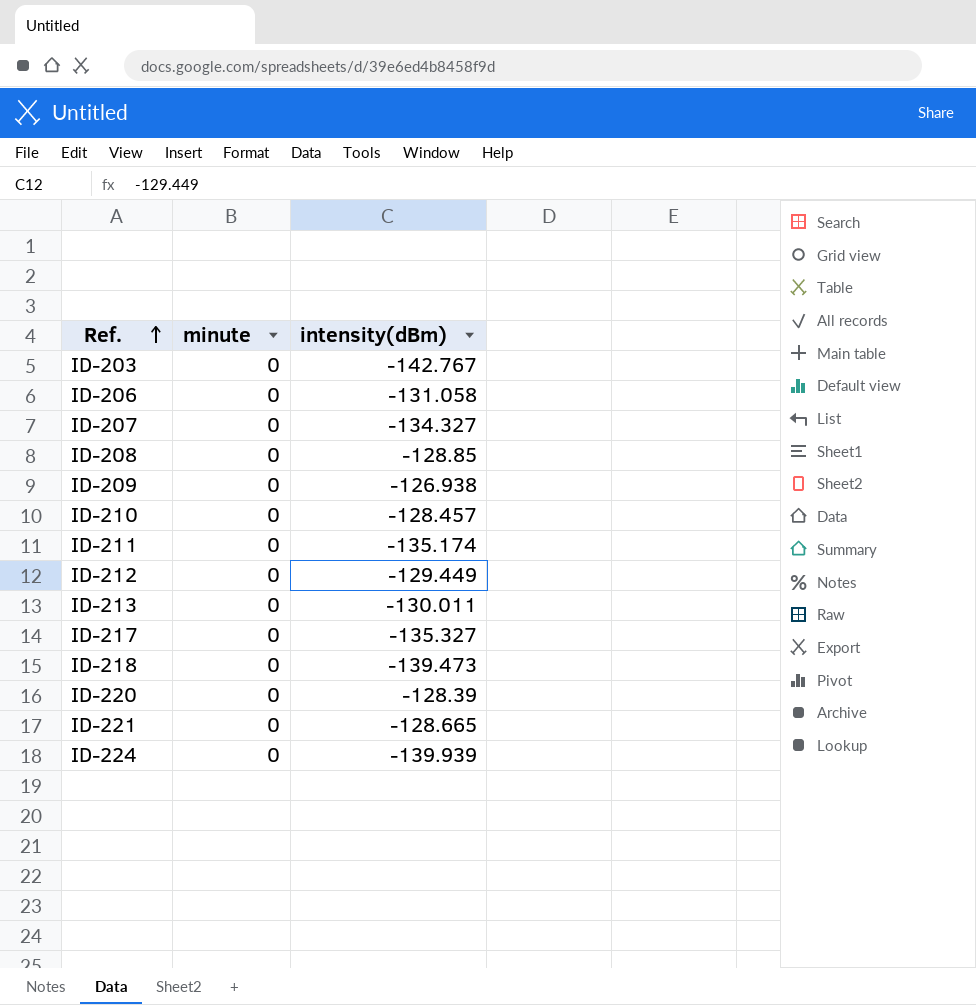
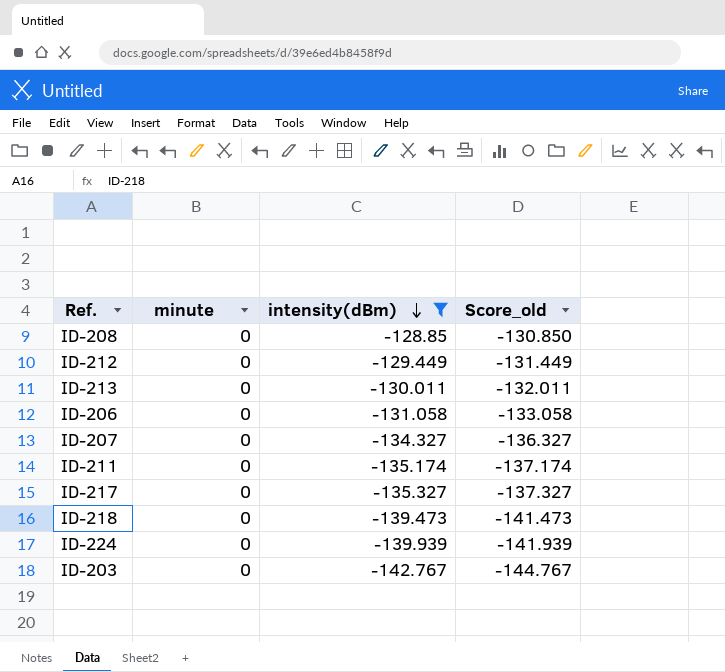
filter: none -> intensity(dBm) <= -128.85
row order: Ref. ascending -> intensity(dBm) descending
column Score_old | formula: none -> [intensity(dBm)] - 2

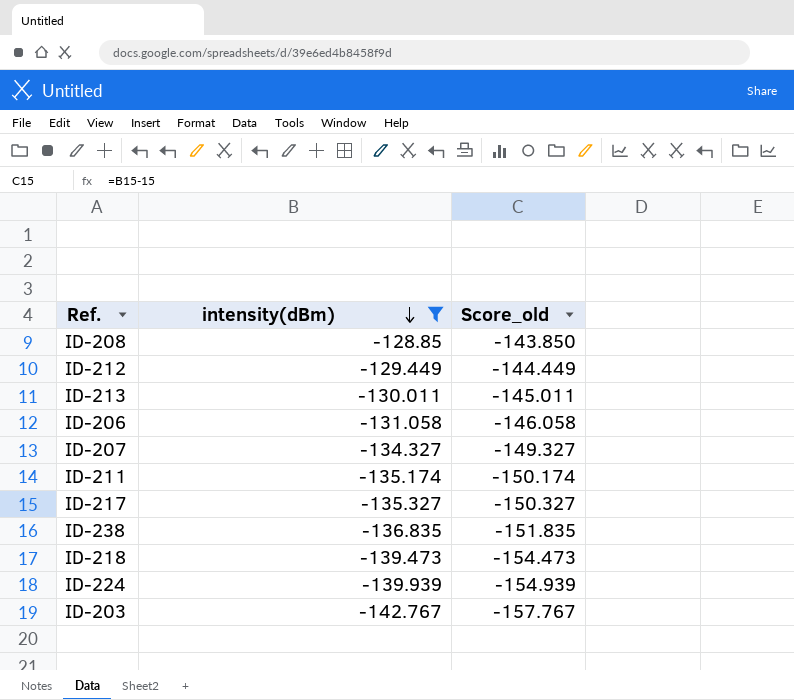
column minute | position: 2 -> none
column Score_old | formula: [intensity(dBm)] - 2 -> [intensity(dBm)] - 15
row ID-238: none -> -136.835 | -151.835

